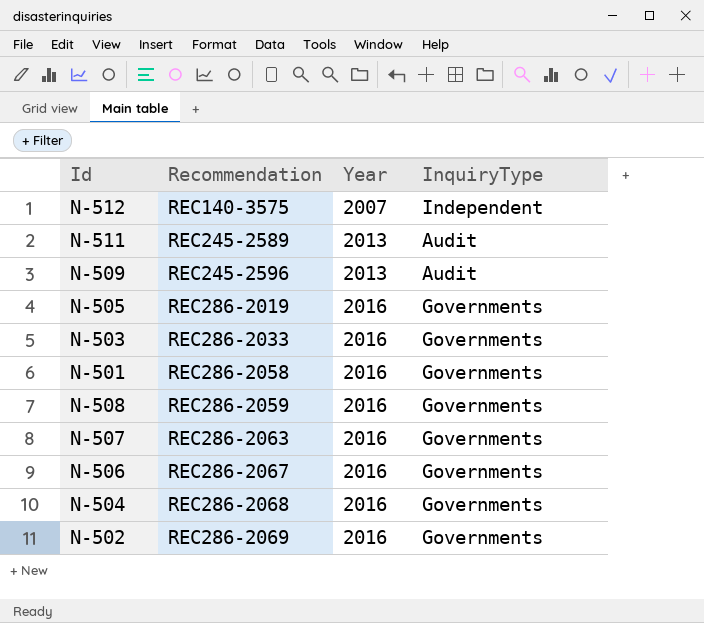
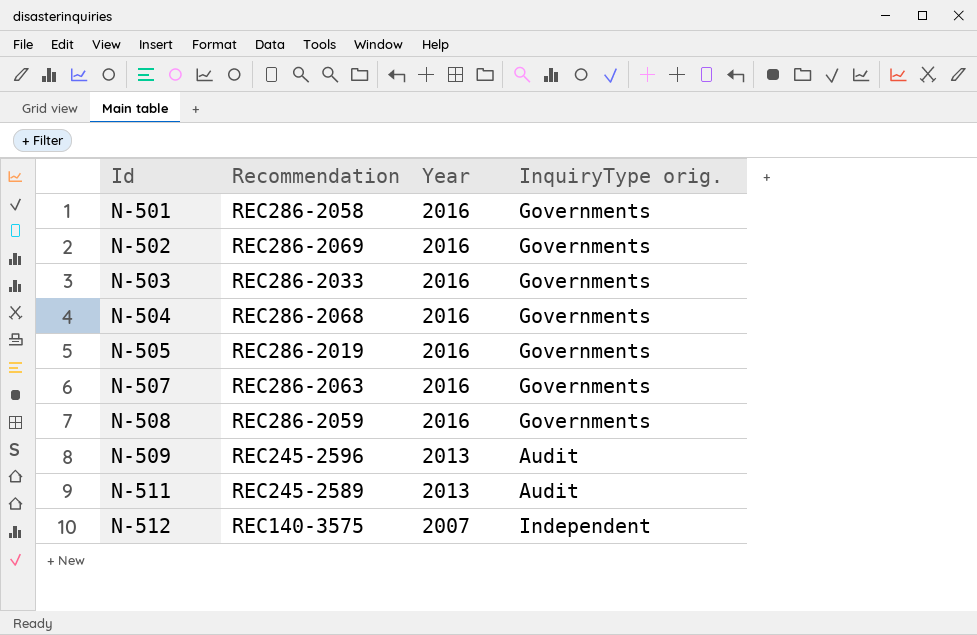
row order: Recommendation ascending -> Id ascending
column name: InquiryType -> InquiryType orig.
row N-506: REC286-2067 | 2016 | Governments -> none

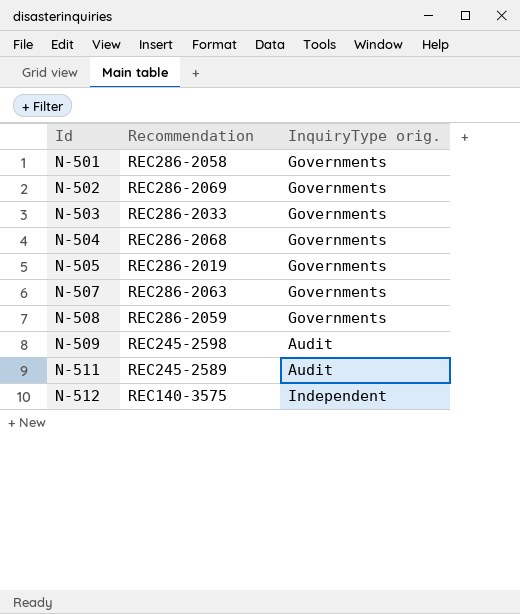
column Year | position: 3 -> none
N-509 | Recommendation: REC245-2596 -> REC245-2598

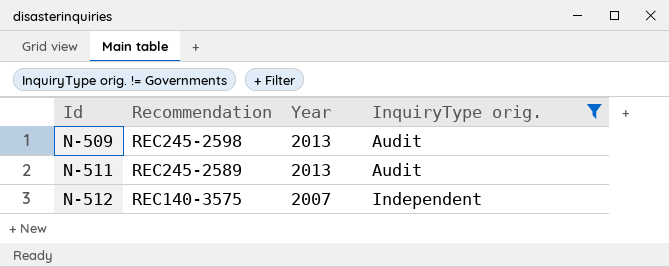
filter: none -> InquiryType orig. != Governments
column Year | position: none -> 3

